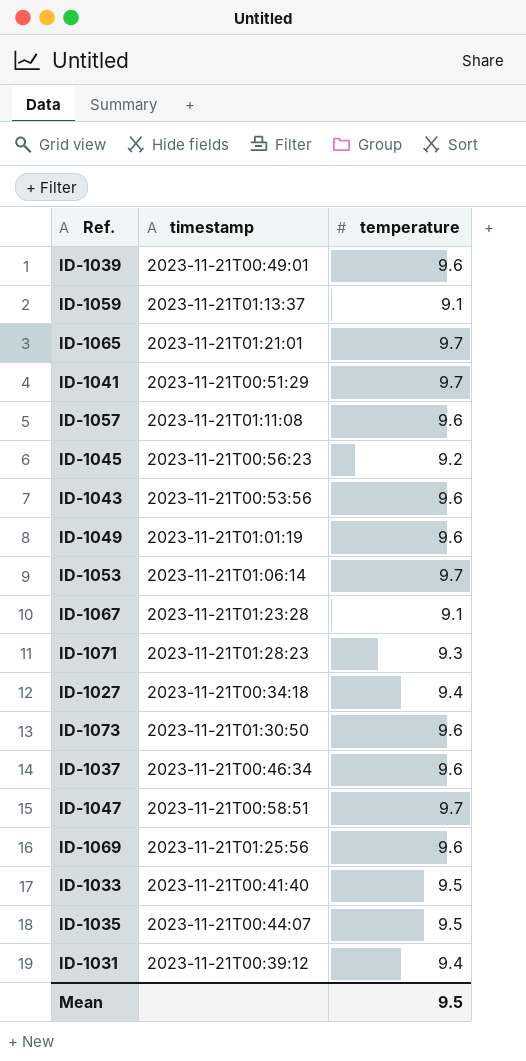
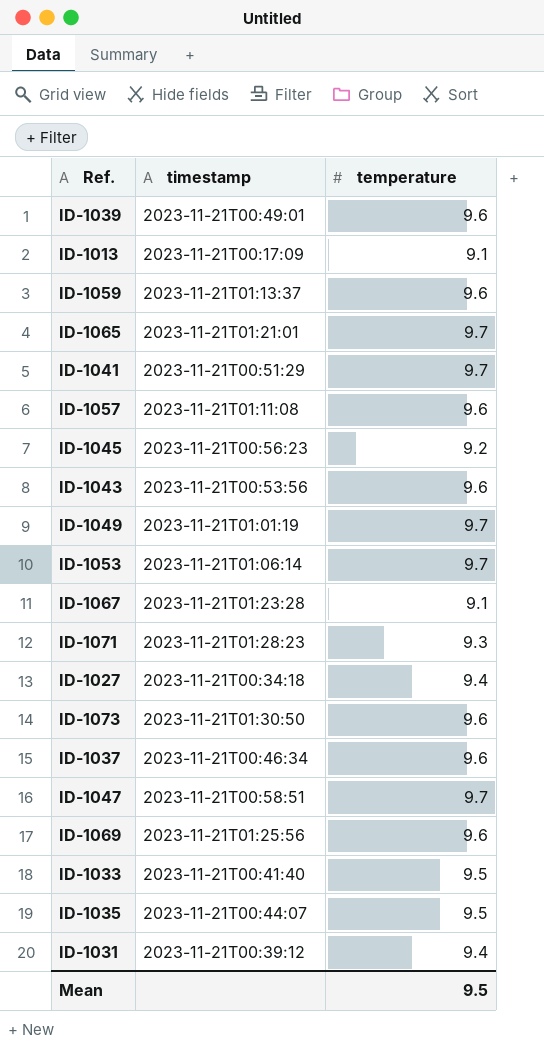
row ID-1013: none -> 2023-11-21T00:17:09 | 9.1
ID-1059 | temperature: 9.1 -> 9.6
ID-1049 | temperature: 9.6 -> 9.7

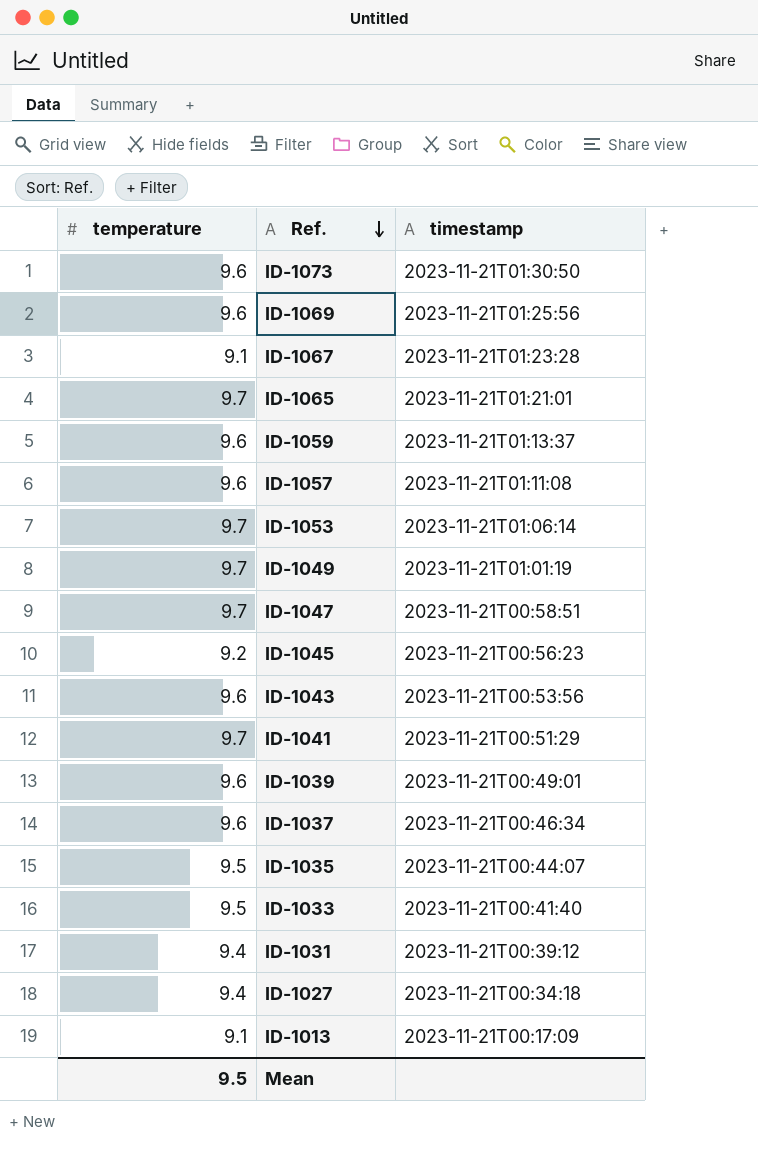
row order: none -> Ref. descending
column temperature | position: 3 -> 1
row ID-1071: 2023-11-21T01:28:23 | 9.3 -> none

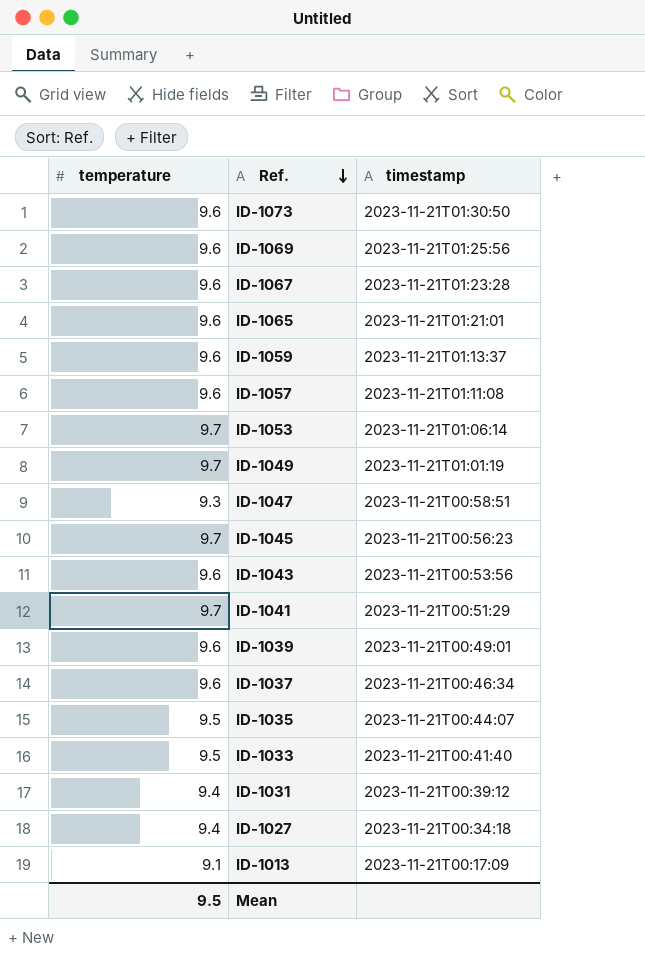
ID-1067 | temperature: 9.1 -> 9.6
ID-1065 | temperature: 9.7 -> 9.6
ID-1047 | temperature: 9.7 -> 9.3
ID-1045 | temperature: 9.2 -> 9.7

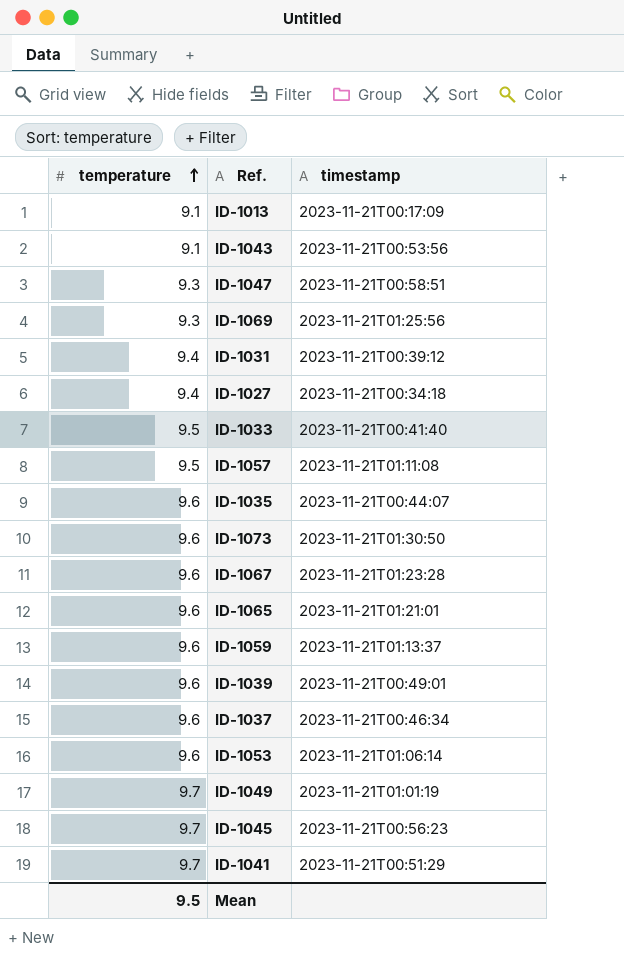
row order: Ref. descending -> temperature ascending
ID-1043 | temperature: 9.6 -> 9.1
ID-1069 | temperature: 9.6 -> 9.3
ID-1057 | temperature: 9.6 -> 9.5
ID-1035 | temperature: 9.5 -> 9.6
ID-1053 | temperature: 9.7 -> 9.6

